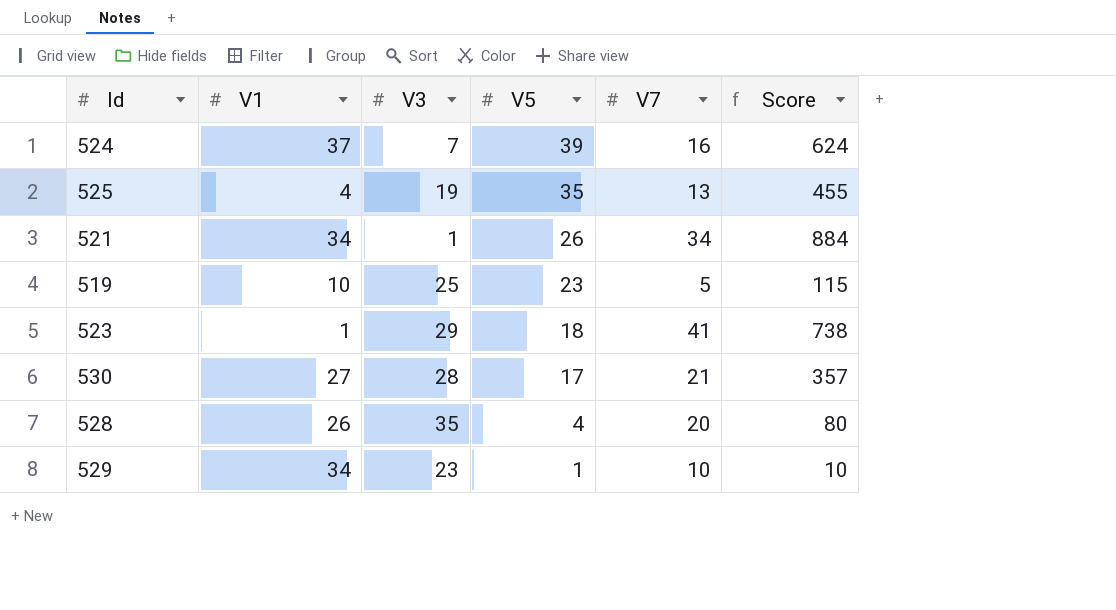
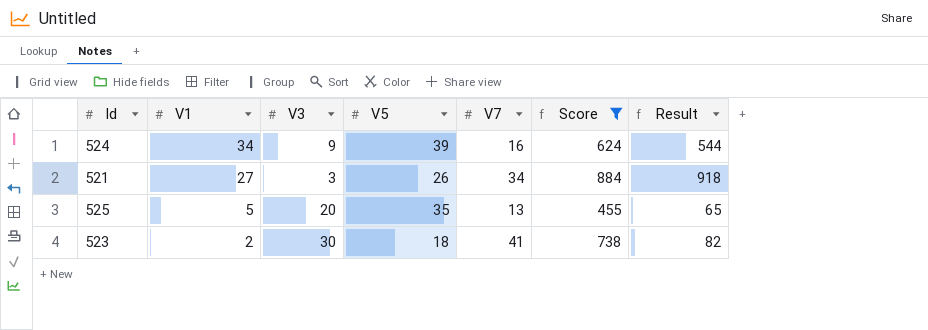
filter: none -> Score >= 455
row order: V5 descending -> V1 descending
column Result | formula: none -> [V1] * [V7]
524 | V1: 37 -> 34
524 | V3: 7 -> 9
521 | V1: 34 -> 27
521 | V3: 1 -> 3
525 | V1: 4 -> 5
525 | V3: 19 -> 20
523 | V1: 1 -> 2
523 | V3: 29 -> 30

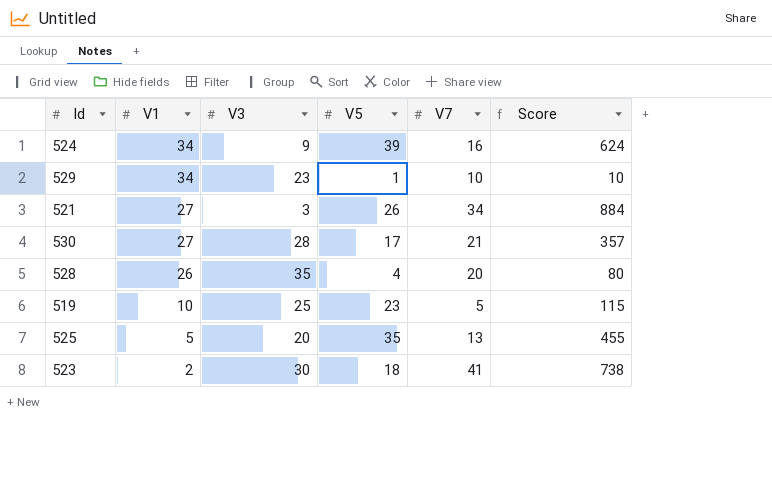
filter: Score >= 455 -> none
column Result | formula: [V1] * [V7] -> none

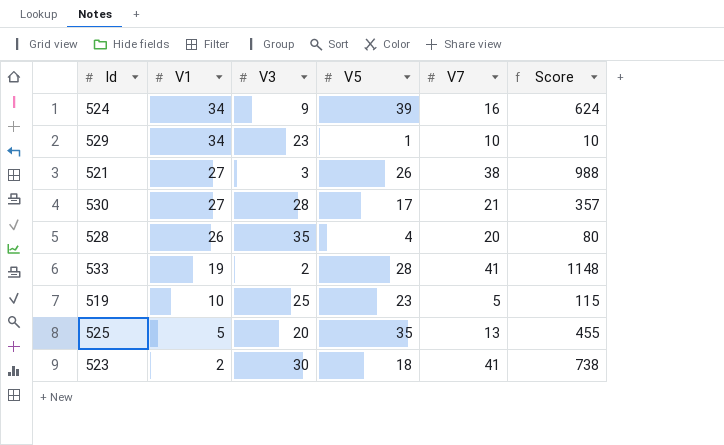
521 | V7: 34 -> 38
521 | Score: 884 -> 988
row 533: none -> 19 | 2 | 28 | 41 | 1148

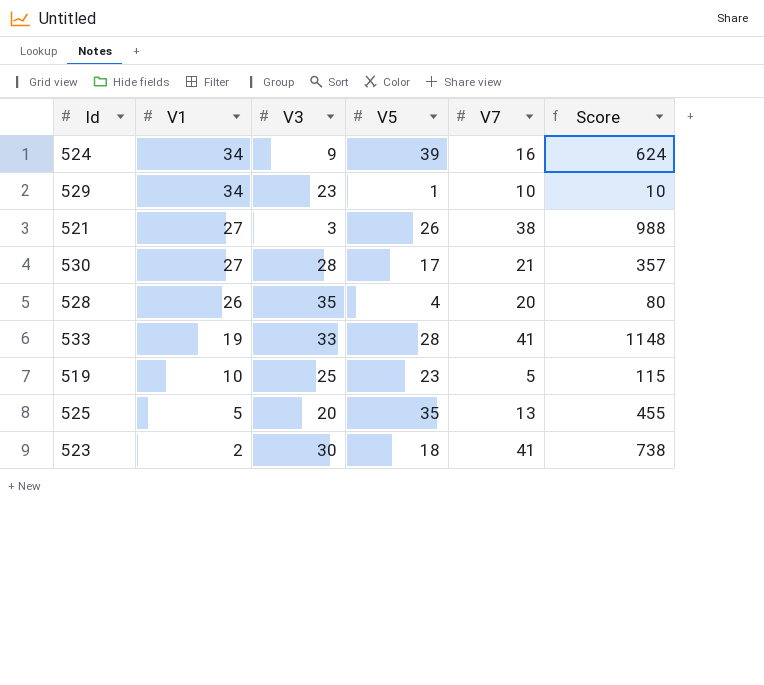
533 | V3: 2 -> 33

